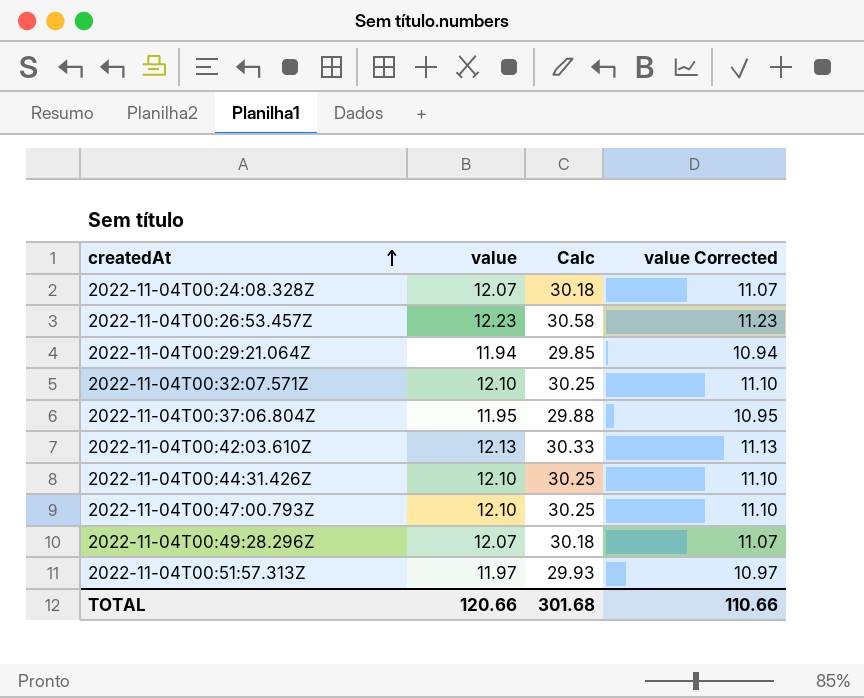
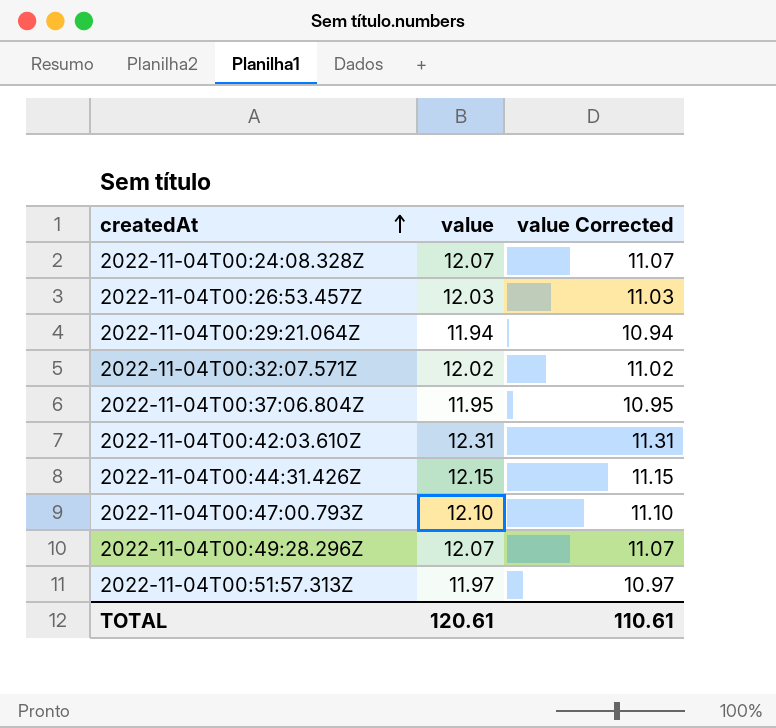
column Calc | formula: [value] * 2.5 -> none
2022-11-04T00:26:53.457Z | value: 12.23 -> 12.03
2022-11-04T00:26:53.457Z | value Corrected: 11.23 -> 11.03
2022-11-04T00:32:07.571Z | value: 12.10 -> 12.02
2022-11-04T00:32:07.571Z | value Corrected: 11.10 -> 11.02
2022-11-04T00:42:03.610Z | value: 12.13 -> 12.31
2022-11-04T00:42:03.610Z | value Corrected: 11.13 -> 11.31
2022-11-04T00:44:31.426Z | value: 12.10 -> 12.15
2022-11-04T00:44:31.426Z | value Corrected: 11.10 -> 11.15
TOTAL | value: 120.66 -> 120.61
TOTAL | value Corrected: 110.66 -> 110.61

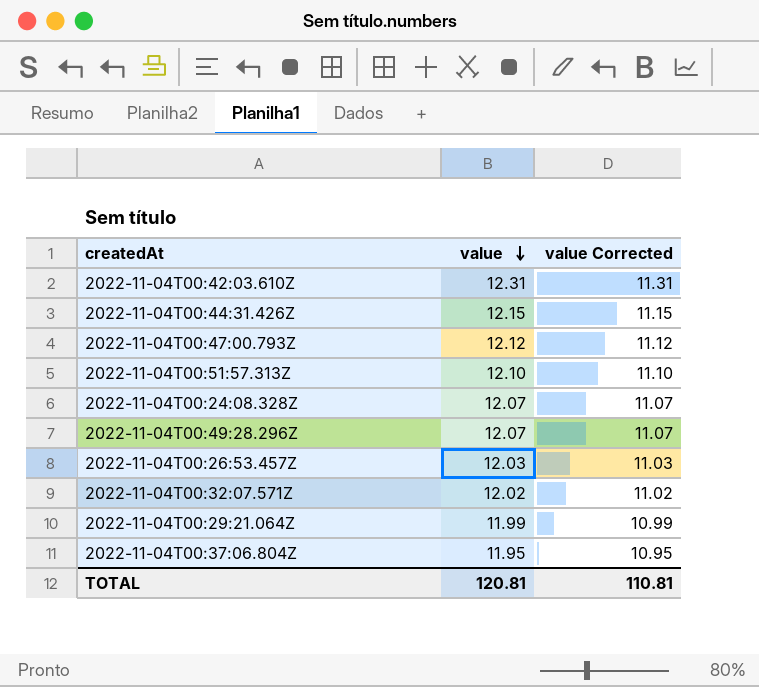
row order: createdAt ascending -> value descending
2022-11-04T00:47:00.793Z | value: 12.10 -> 12.12
2022-11-04T00:47:00.793Z | value Corrected: 11.10 -> 11.12
2022-11-04T00:51:57.313Z | value: 11.97 -> 12.10
2022-11-04T00:51:57.313Z | value Corrected: 10.97 -> 11.10
2022-11-04T00:29:21.064Z | value: 11.94 -> 11.99
2022-11-04T00:29:21.064Z | value Corrected: 10.94 -> 10.99
TOTAL | value: 120.61 -> 120.81
TOTAL | value Corrected: 110.61 -> 110.81

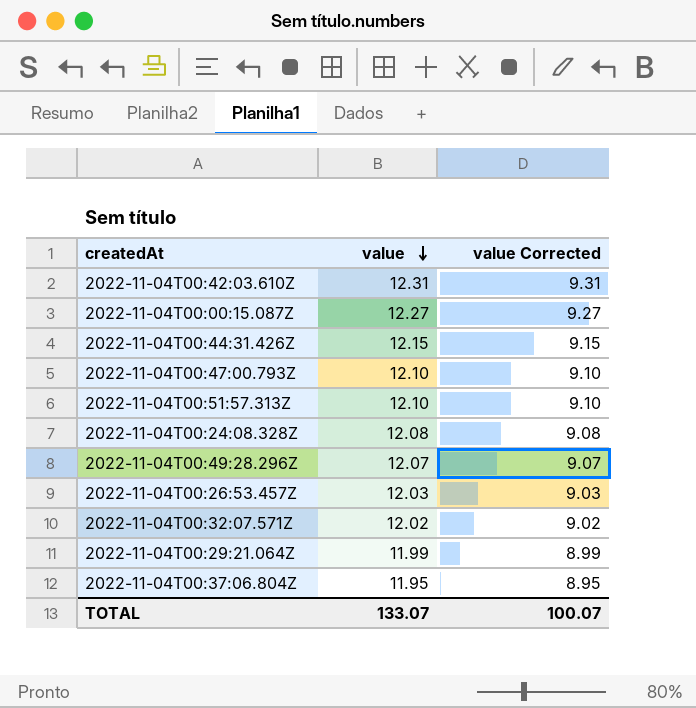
column value Corrected | formula: [value] - 1 -> [value] - 3
row 2022-11-04T00:00:15.087Z: none -> 12.27 | 9.27
2022-11-04T00:47:00.793Z | value: 12.12 -> 12.10
2022-11-04T00:24:08.328Z | value: 12.07 -> 12.08
TOTAL | value: 120.81 -> 133.07
TOTAL | value Corrected: 110.81 -> 100.07

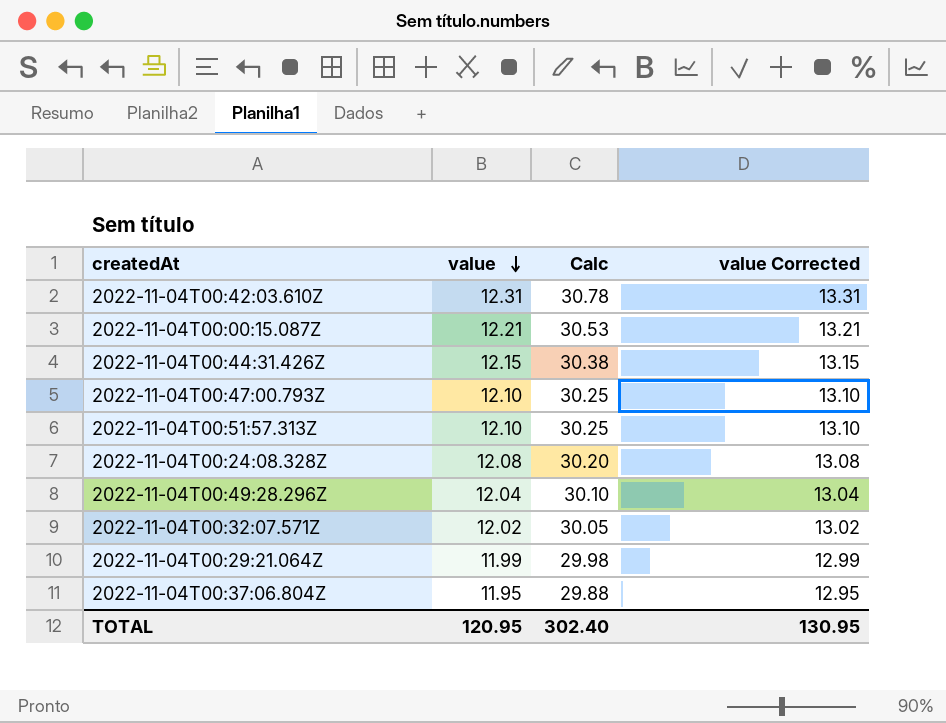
column Calc | formula: none -> [value] * 2.5
column value Corrected | formula: [value] - 3 -> [value] + 1
row 2022-11-04T00:26:53.457Z: 12.03 | 9.03 -> none
2022-11-04T00:00:15.087Z | value: 12.27 -> 12.21
2022-11-04T00:49:28.296Z | value: 12.07 -> 12.04
TOTAL | value: 133.07 -> 120.95
TOTAL | value Corrected: 100.07 -> 130.95

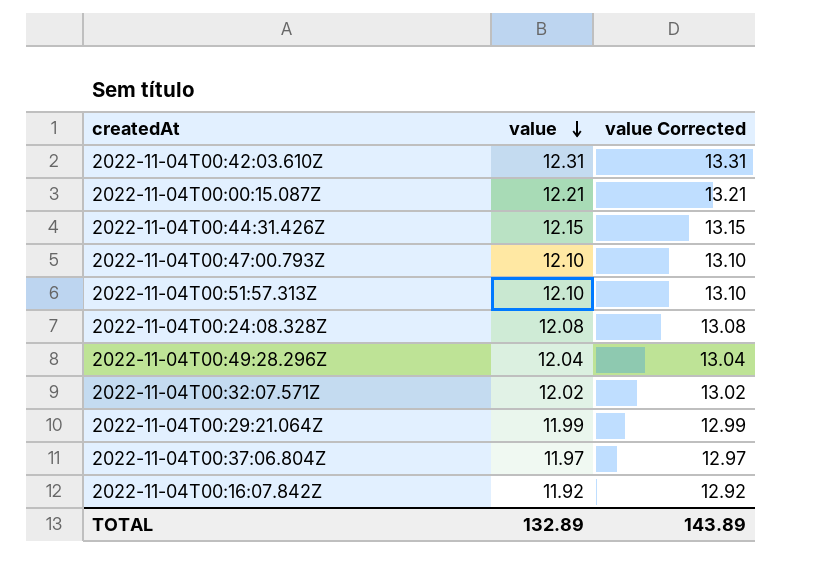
column Calc | formula: [value] * 2.5 -> none
2022-11-04T00:37:06.804Z | value: 11.95 -> 11.97
2022-11-04T00:37:06.804Z | value Corrected: 12.95 -> 12.97
row 2022-11-04T00:16:07.842Z: none -> 11.92 | 12.92
TOTAL | value: 120.95 -> 132.89
TOTAL | value Corrected: 130.95 -> 143.89

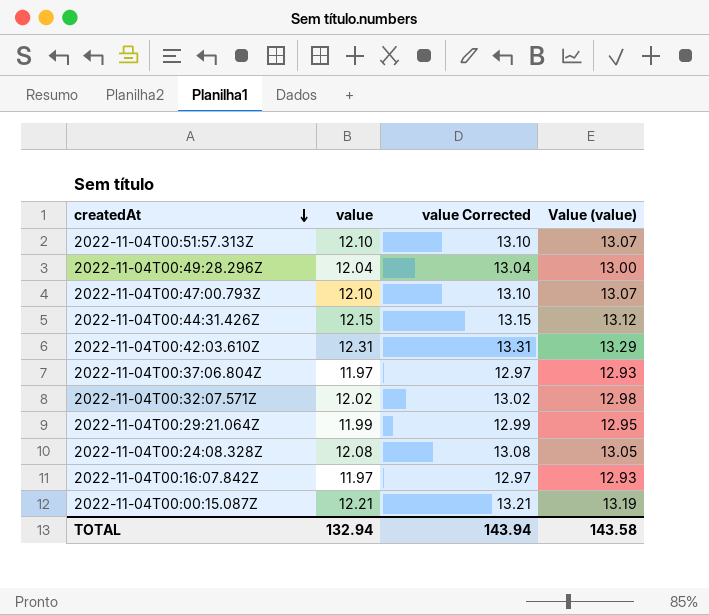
row order: value descending -> createdAt descending
column Value (value) | formula: none -> [value] * 1.08
2022-11-04T00:16:07.842Z | value: 11.92 -> 11.97
2022-11-04T00:16:07.842Z | value Corrected: 12.92 -> 12.97
TOTAL | value: 132.89 -> 132.94
TOTAL | value Corrected: 143.89 -> 143.94

